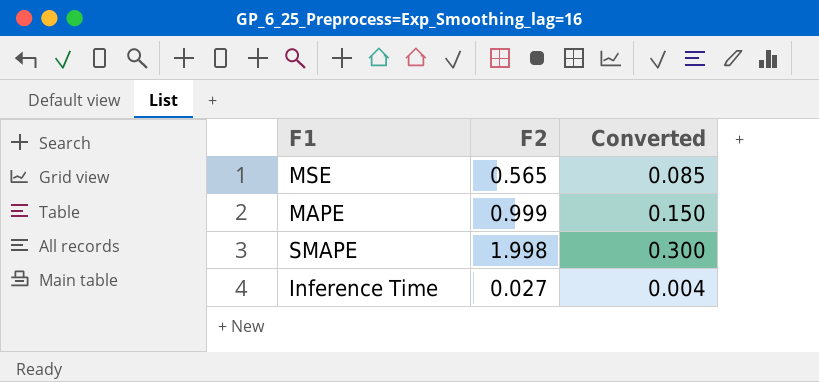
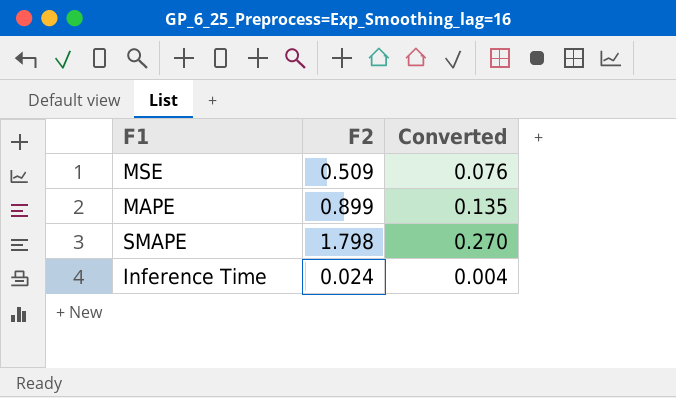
MSE | F2: 0.565 -> 0.509
MSE | Converted: 0.085 -> 0.076
MAPE | F2: 0.999 -> 0.899
MAPE | Converted: 0.150 -> 0.135
SMAPE | F2: 1.998 -> 1.798
SMAPE | Converted: 0.300 -> 0.270
Inference Time | F2: 0.027 -> 0.024

